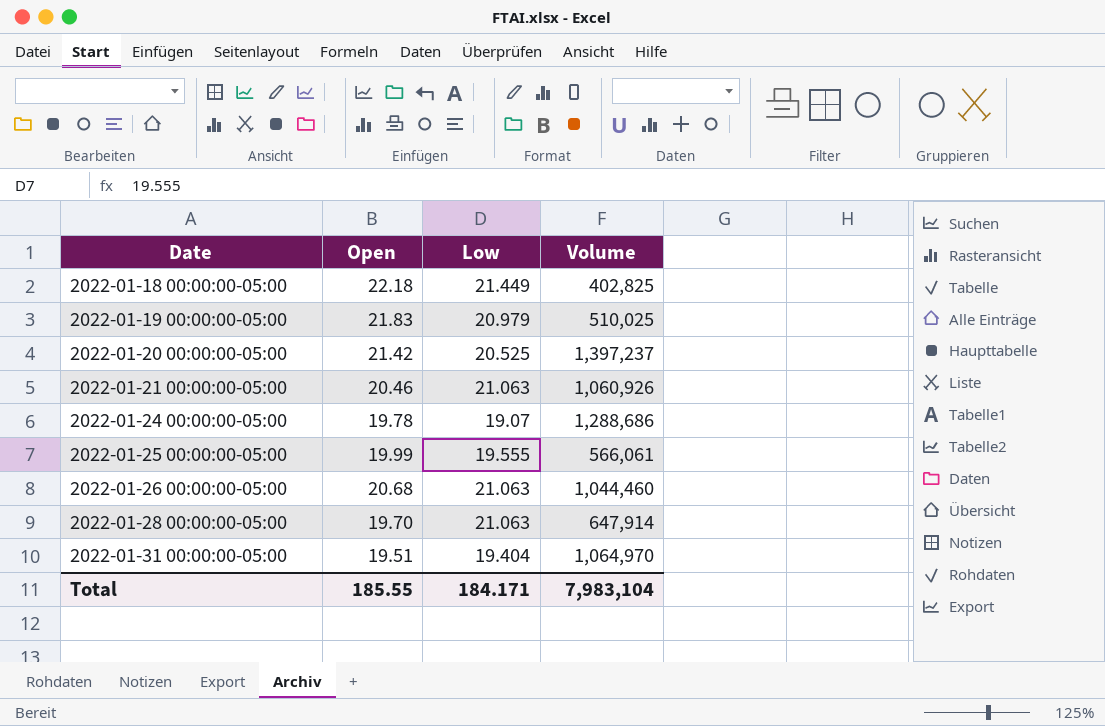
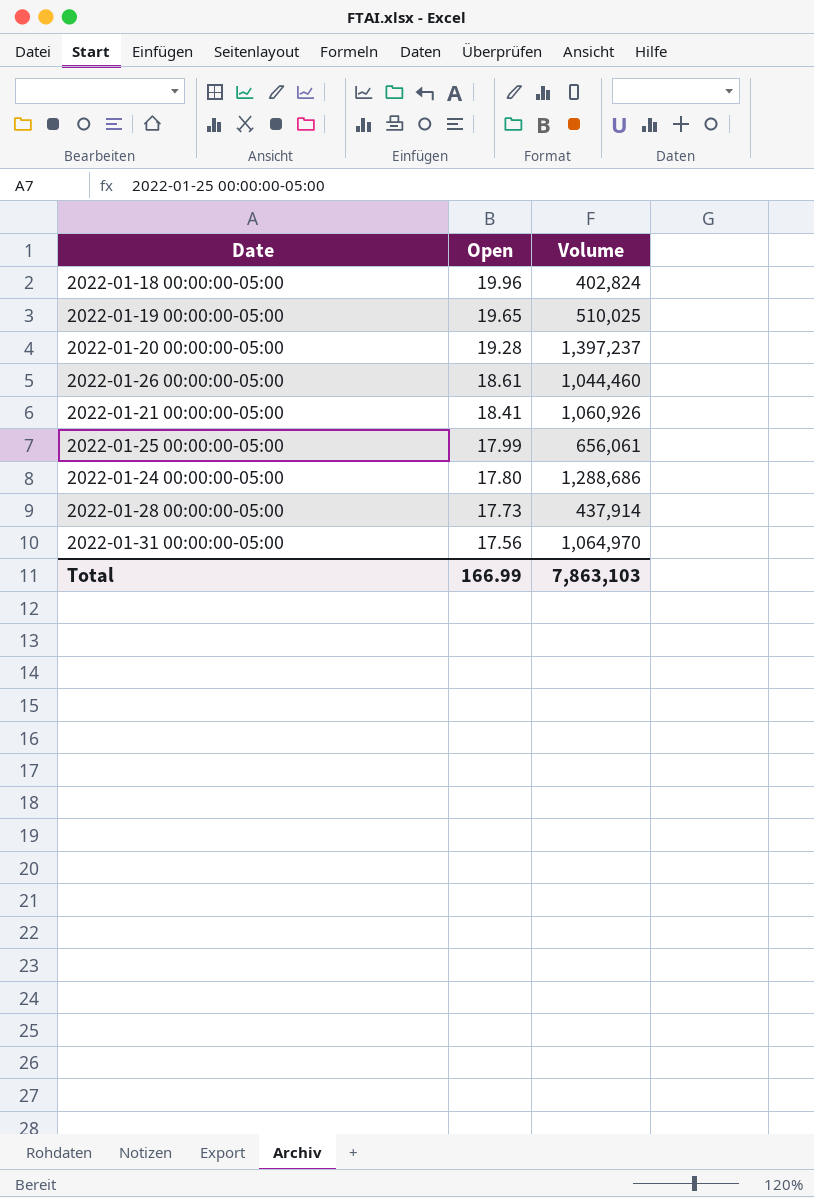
row order: Date ascending -> Open descending
column Low | position: 3 -> none
2022-01-18 00:00:00-05:00 | Open: 22.18 -> 19.96
2022-01-18 00:00:00-05:00 | Volume: 402,825 -> 402,824
2022-01-19 00:00:00-05:00 | Open: 21.83 -> 19.65
2022-01-20 00:00:00-05:00 | Open: 21.42 -> 19.28
2022-01-26 00:00:00-05:00 | Open: 20.68 -> 18.61
2022-01-21 00:00:00-05:00 | Open: 20.46 -> 18.41
2022-01-25 00:00:00-05:00 | Open: 19.99 -> 17.99
2022-01-25 00:00:00-05:00 | Volume: 566,061 -> 656,061
2022-01-24 00:00:00-05:00 | Open: 19.78 -> 17.80
2022-01-28 00:00:00-05:00 | Open: 19.70 -> 17.73
2022-01-28 00:00:00-05:00 | Volume: 647,914 -> 437,914
2022-01-31 00:00:00-05:00 | Open: 19.51 -> 17.56
Total | Open: 185.55 -> 166.99
Total | Volume: 7,983,104 -> 7,863,103

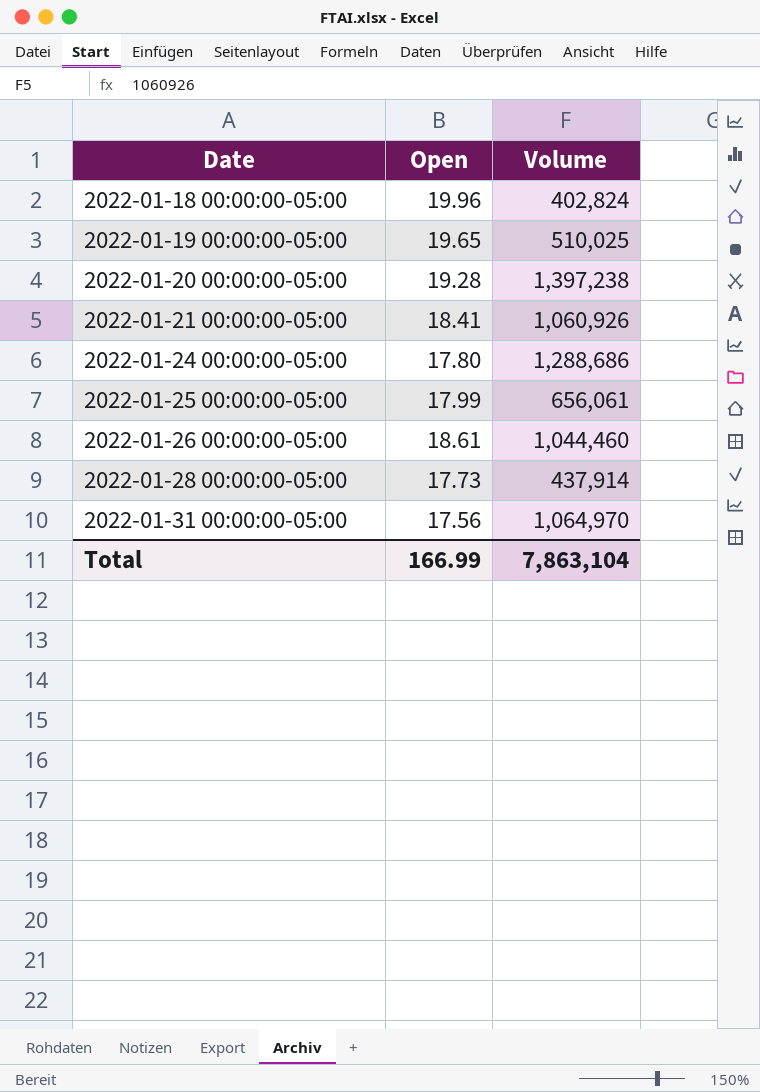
row order: Open descending -> Date ascending
2022-01-20 00:00:00-05:00 | Volume: 1,397,237 -> 1,397,238
Total | Volume: 7,863,103 -> 7,863,104

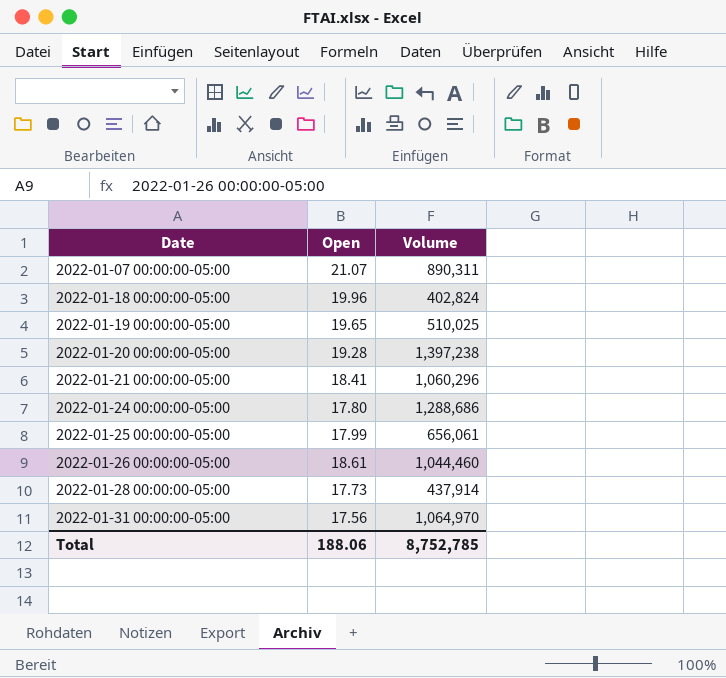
row 2022-01-07 00:00:00-05:00: none -> 21.07 | 890,311
2022-01-21 00:00:00-05:00 | Volume: 1,060,926 -> 1,060,296
Total | Open: 166.99 -> 188.06
Total | Volume: 7,863,104 -> 8,752,785

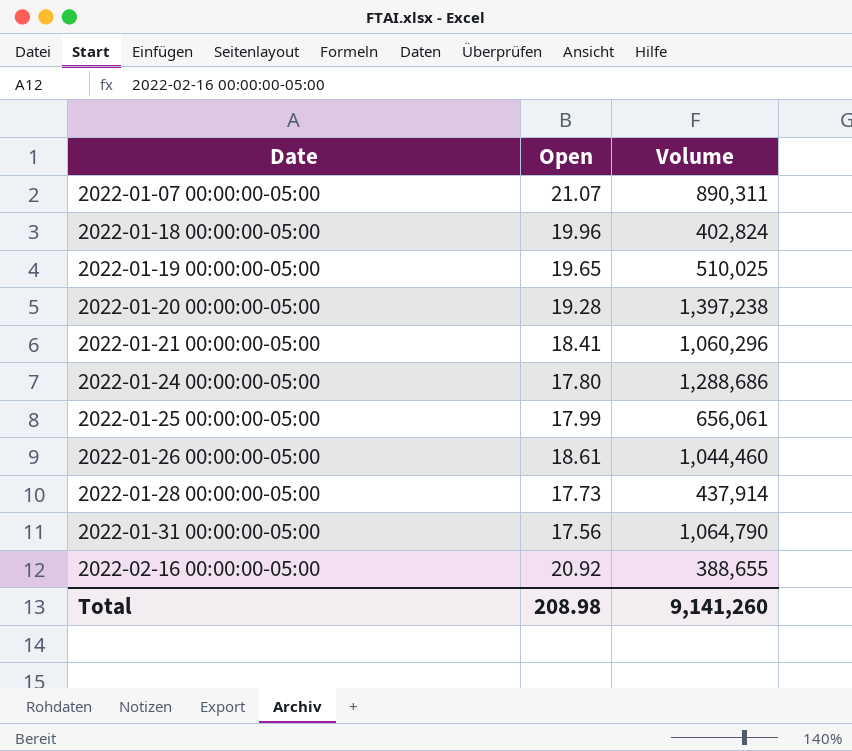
2022-01-31 00:00:00-05:00 | Volume: 1,064,970 -> 1,064,790
row 2022-02-16 00:00:00-05:00: none -> 20.92 | 388,655
Total | Open: 188.06 -> 208.98
Total | Volume: 8,752,785 -> 9,141,260

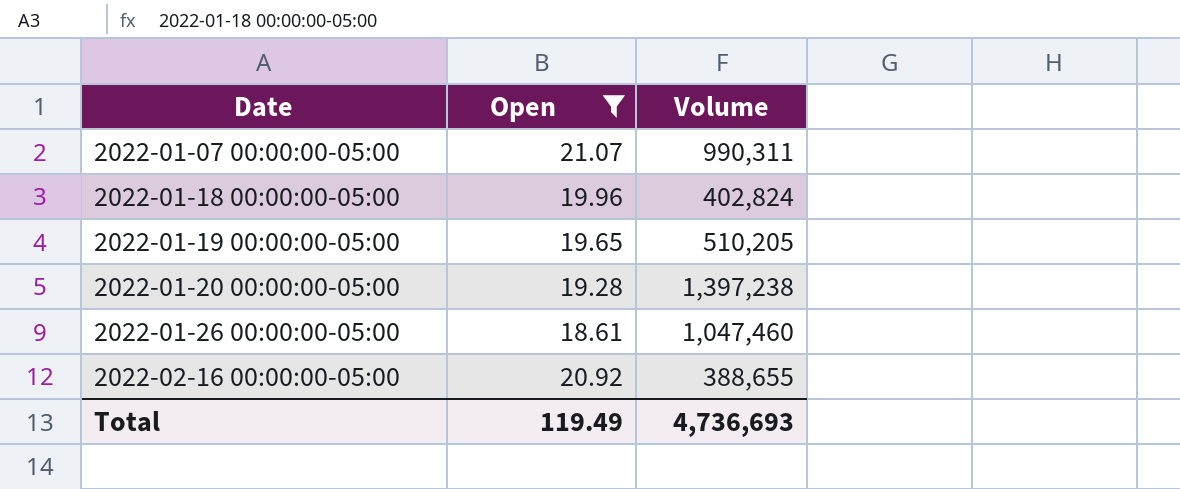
filter: none -> Open >= 18.61
2022-01-07 00:00:00-05:00 | Volume: 890,311 -> 990,311
2022-01-19 00:00:00-05:00 | Volume: 510,025 -> 510,205
2022-01-26 00:00:00-05:00 | Volume: 1,044,460 -> 1,047,460
Total | Open: 208.98 -> 119.49
Total | Volume: 9,141,260 -> 4,736,693

